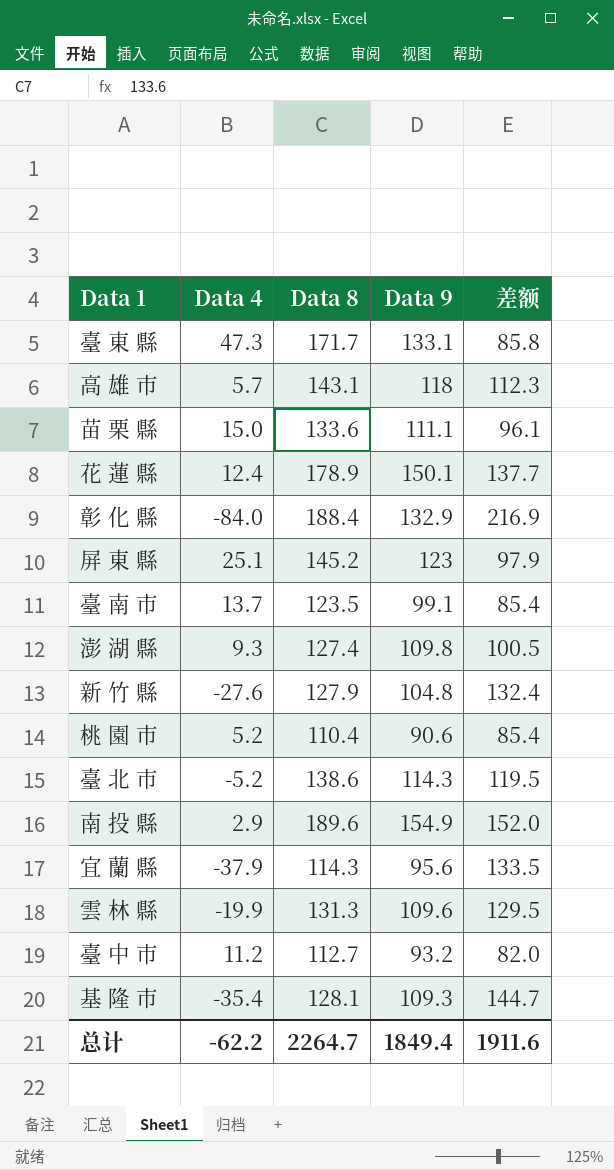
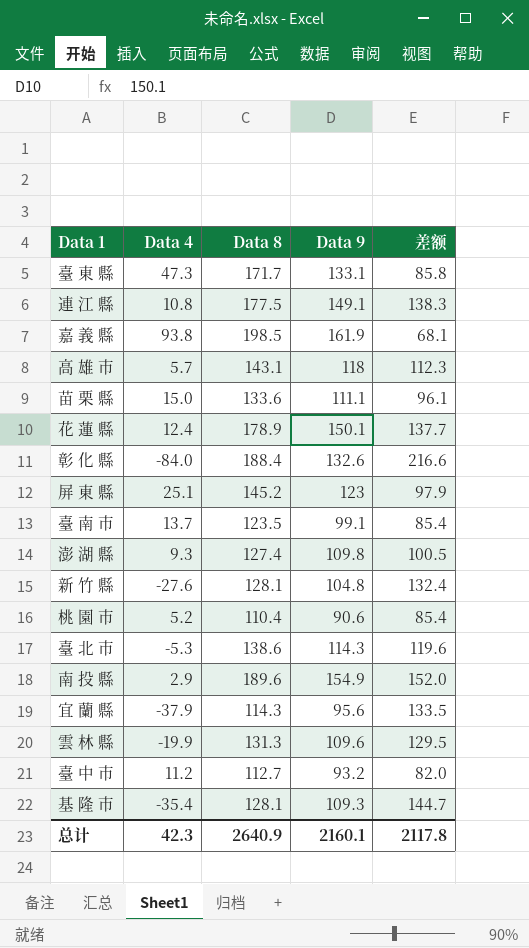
row 連 江 縣: none -> 10.8 | 177.5 | 149.1 | 138.3
row 嘉 義 縣: none -> 93.8 | 198.5 | 161.9 | 68.1
彰 化 縣 | Data 9: 132.9 -> 132.6
彰 化 縣 | 差额: 216.9 -> 216.6
新 竹 縣 | Data 8: 127.9 -> 128.1
臺 北 市 | Data 4: -5.2 -> -5.3
臺 北 市 | 差额: 119.5 -> 119.6
总计 | Data 4: -62.2 -> 42.3
总计 | Data 8: 2264.7 -> 2640.9
总计 | Data 9: 1849.4 -> 2160.1
总计 | 差额: 1911.6 -> 2117.8

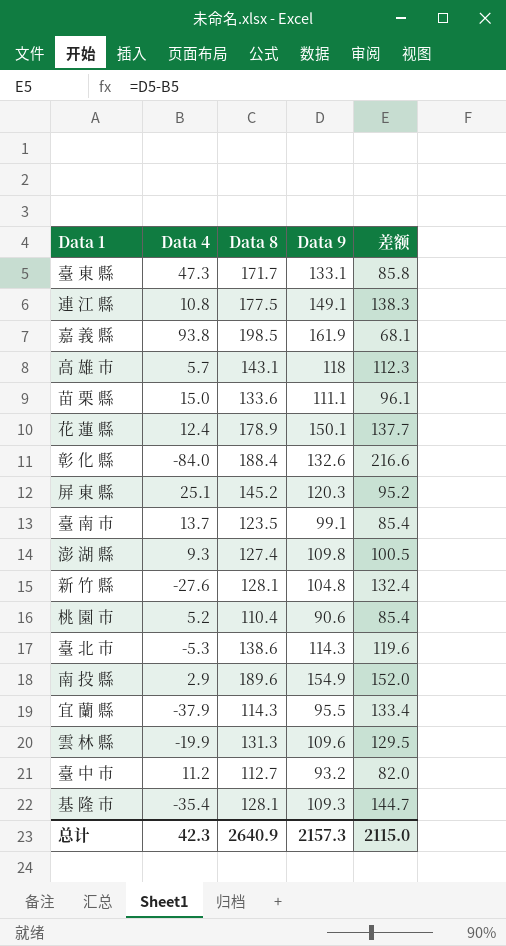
屏 東 縣 | Data 9: 123 -> 120.3
屏 東 縣 | 差额: 97.9 -> 95.2
宜 蘭 縣 | Data 9: 95.6 -> 95.5
宜 蘭 縣 | 差额: 133.5 -> 133.4
总计 | Data 9: 2160.1 -> 2157.3
总计 | 差额: 2117.8 -> 2115.0

